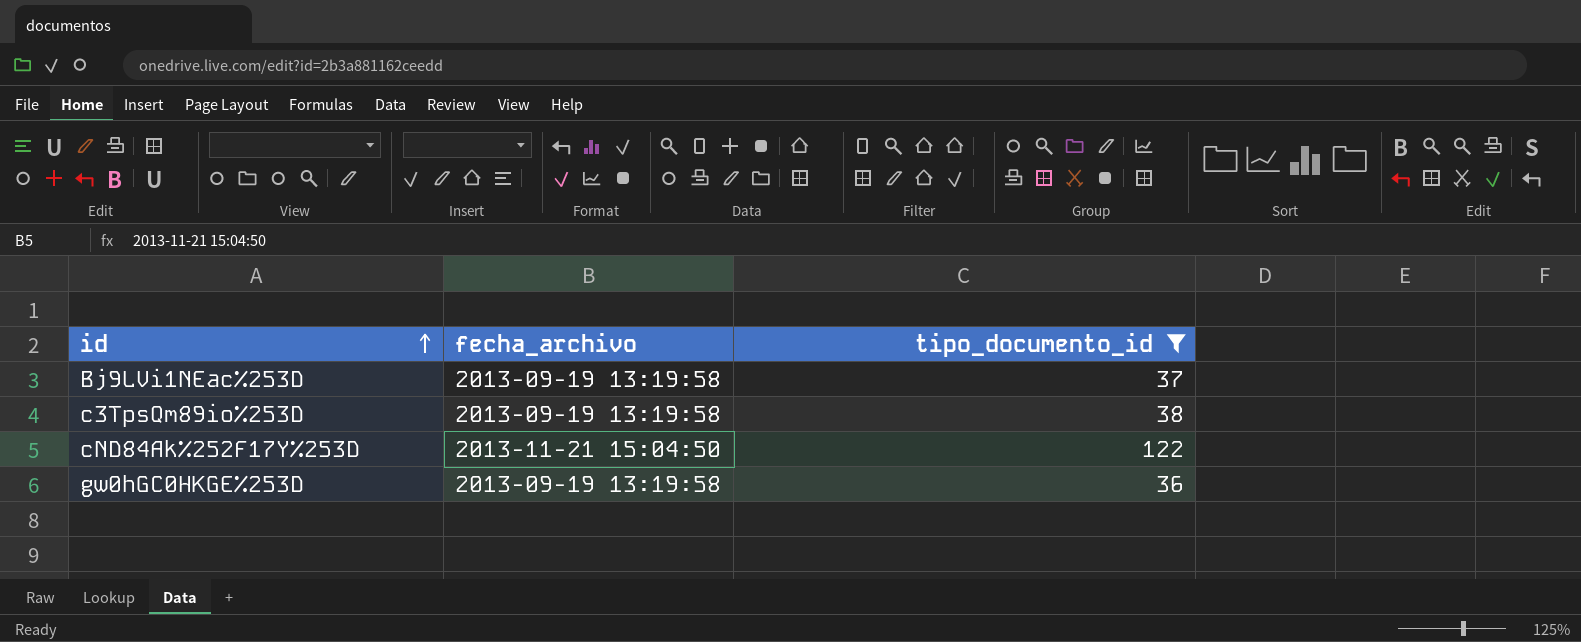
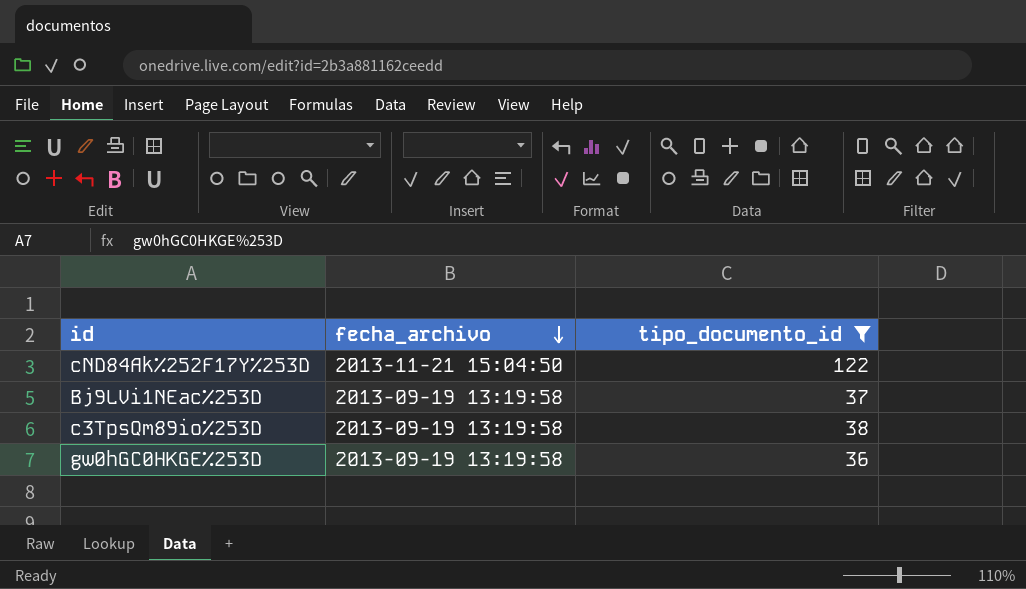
row order: id ascending -> fecha_archivo descending

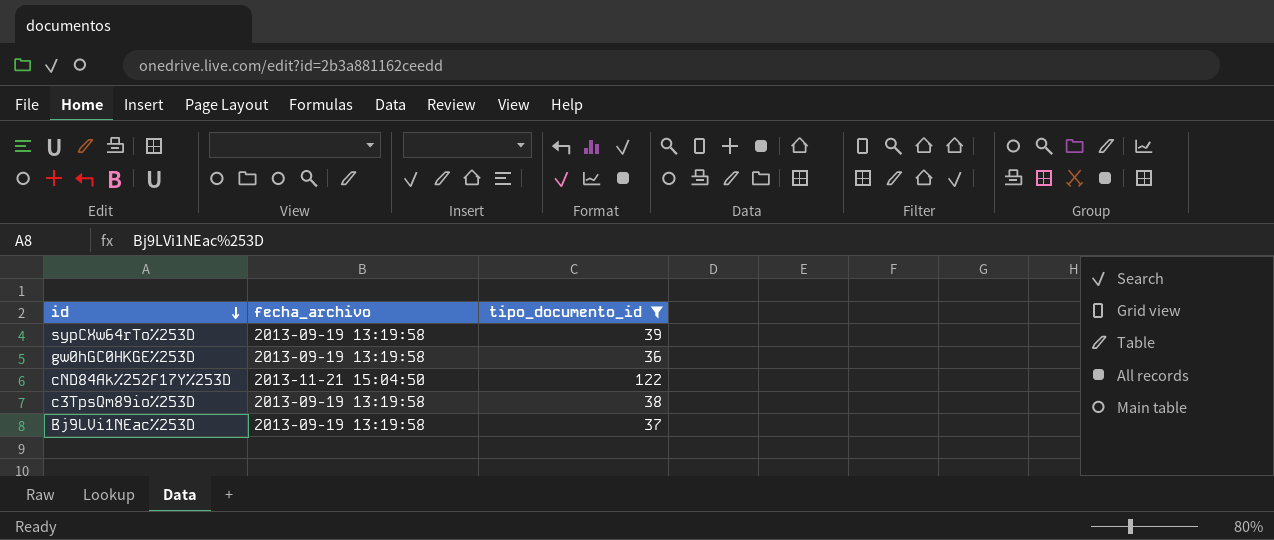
row order: fecha_archivo descending -> id descending
row sypCXw64rTo%253D: none -> 2013-09-19 13:19:58 | 39

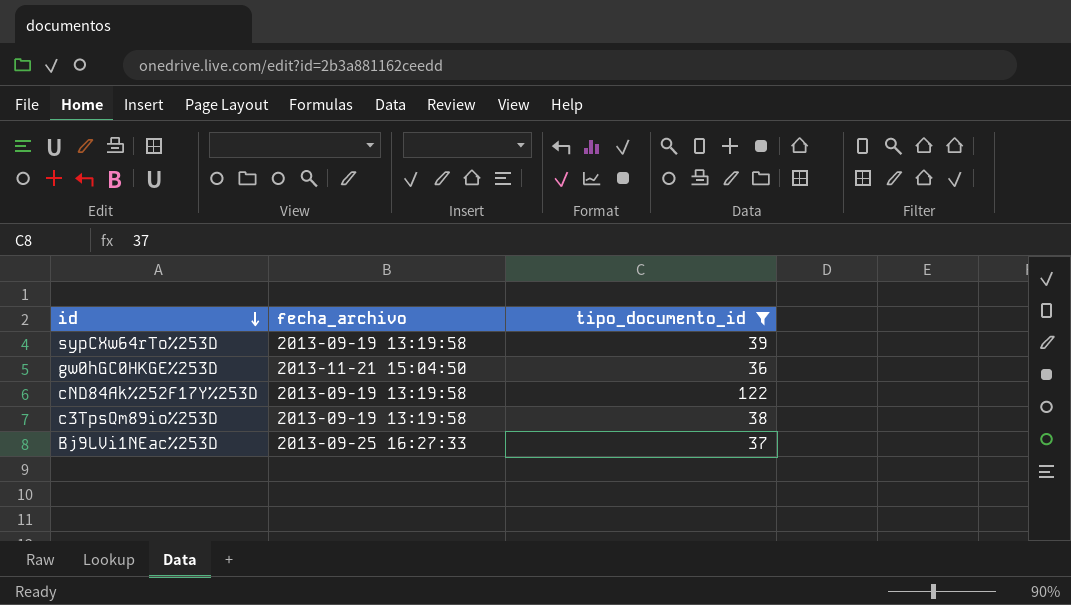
gw0hGC0HKGE%253D | fecha_archivo: 2013-09-19 13:19:58 -> 2013-11-21 15:04:50
cND84Ak%252F17Y%253D | fecha_archivo: 2013-11-21 15:04:50 -> 2013-09-19 13:19:58
Bj9LVi1NEac%253D | fecha_archivo: 2013-09-19 13:19:58 -> 2013-09-25 16:27:33

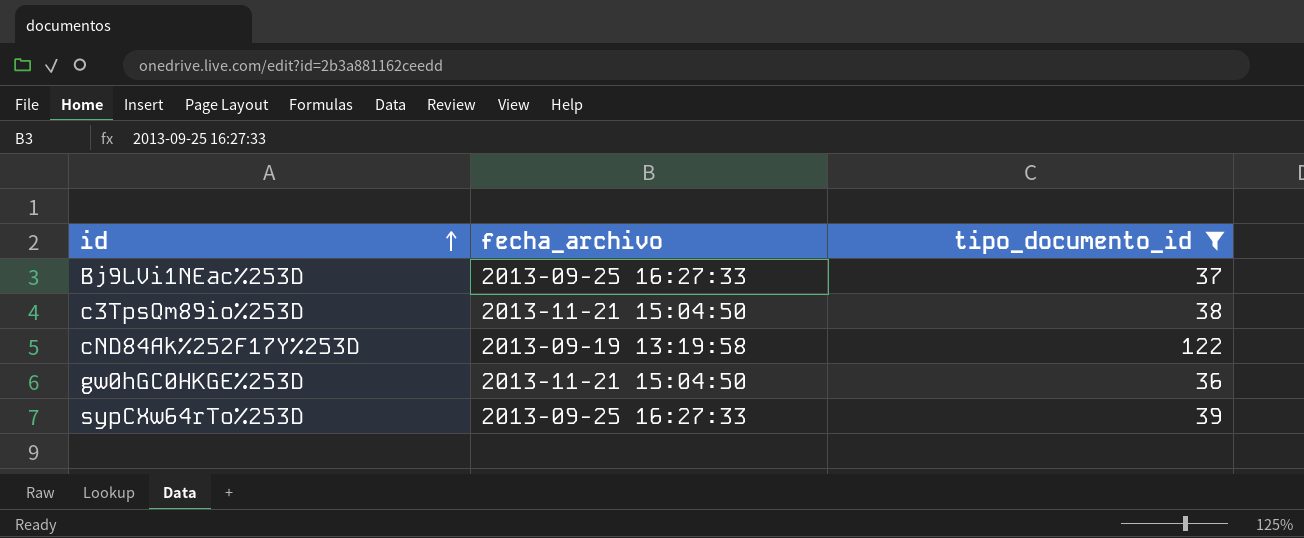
row order: id descending -> id ascending
c3TpsQm89io%253D | fecha_archivo: 2013-09-19 13:19:58 -> 2013-11-21 15:04:50
sypCXw64rTo%253D | fecha_archivo: 2013-09-19 13:19:58 -> 2013-09-25 16:27:33

